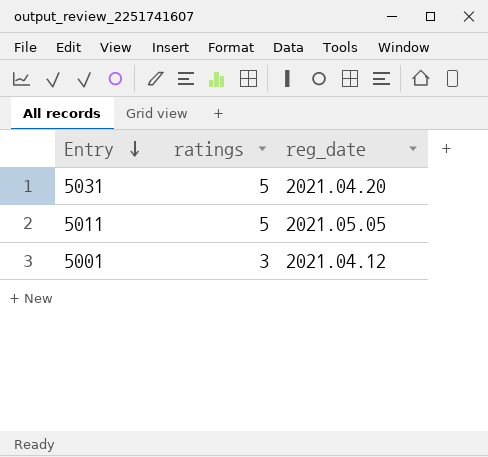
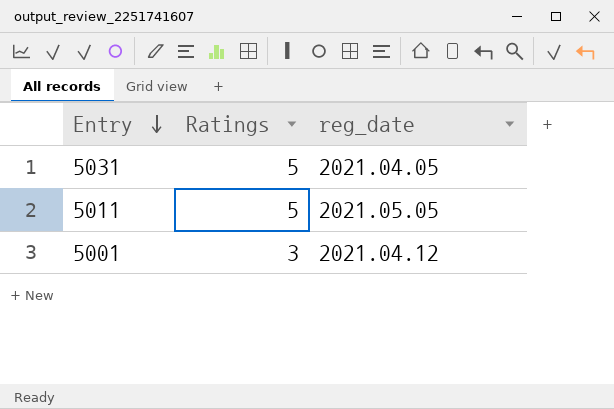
column name: ratings -> Ratings
5031 | reg_date: 2021.04.20 -> 2021.04.05

